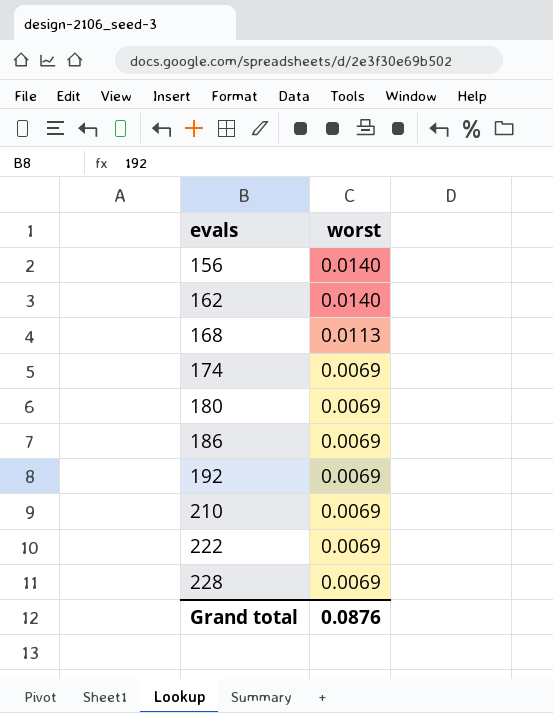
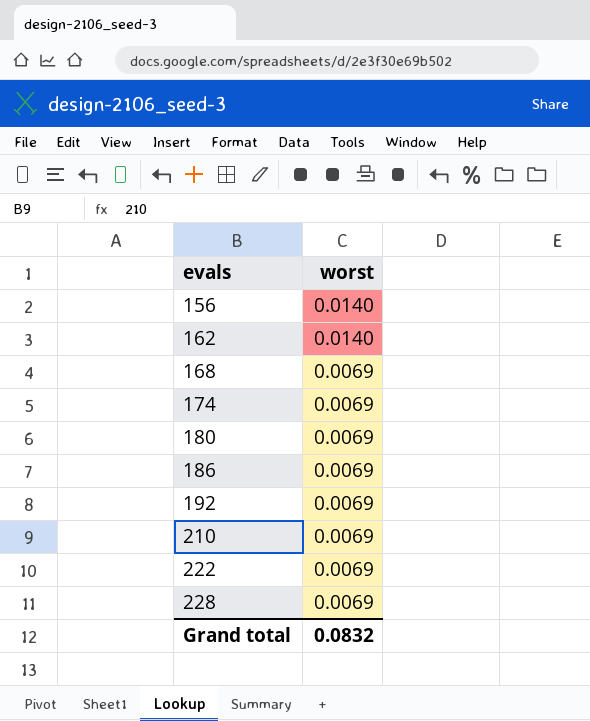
168 | worst: 0.0113 -> 0.0069
Grand total | worst: 0.0876 -> 0.0832

